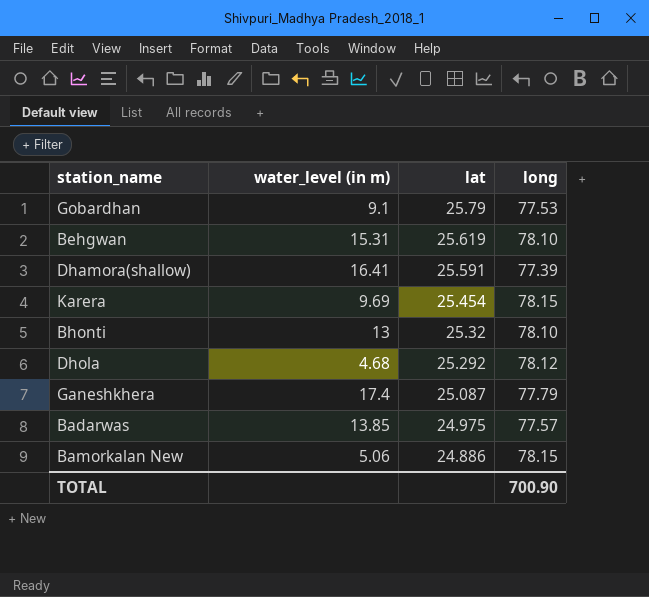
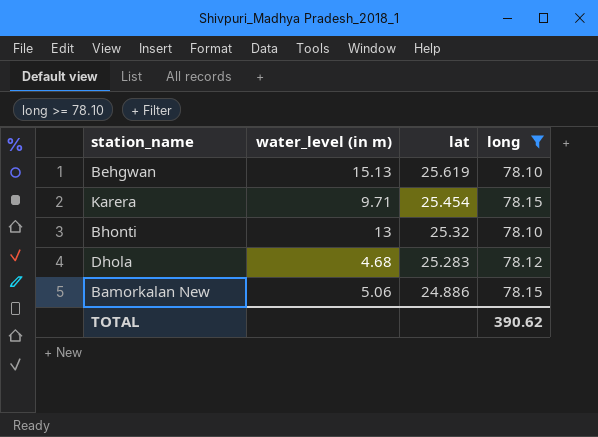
filter: none -> long >= 78.10
Behgwan | water_level (in m): 15.31 -> 15.13
Karera | water_level (in m): 9.69 -> 9.71
Dhola | lat: 25.292 -> 25.283
TOTAL | long: 700.90 -> 390.62

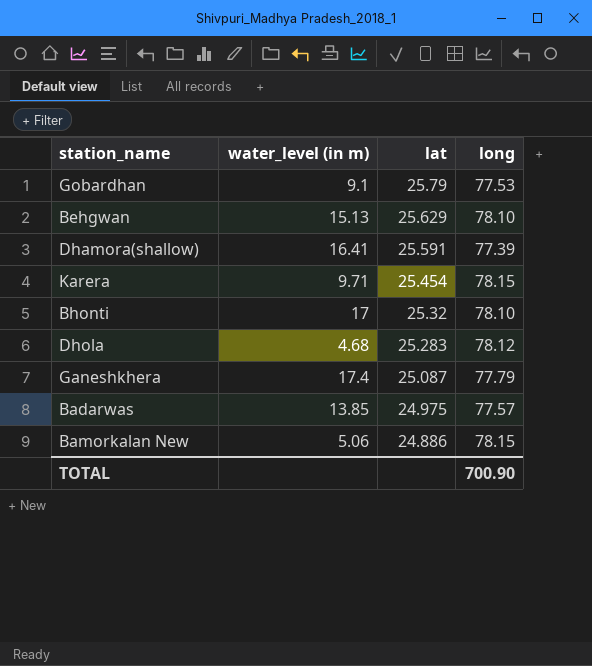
filter: long >= 78.10 -> none
Behgwan | lat: 25.619 -> 25.629
Bhonti | water_level (in m): 13 -> 17
TOTAL | long: 390.62 -> 700.90

